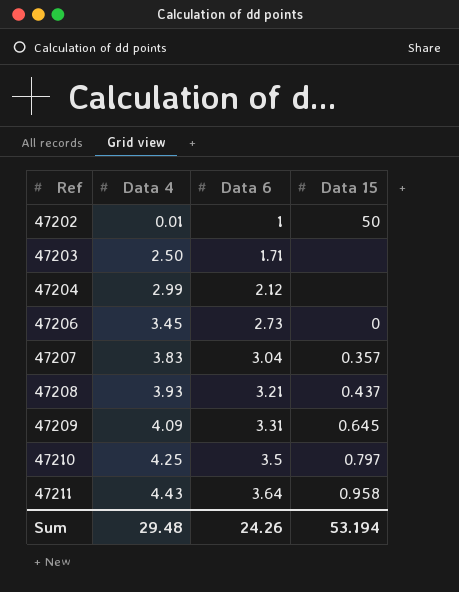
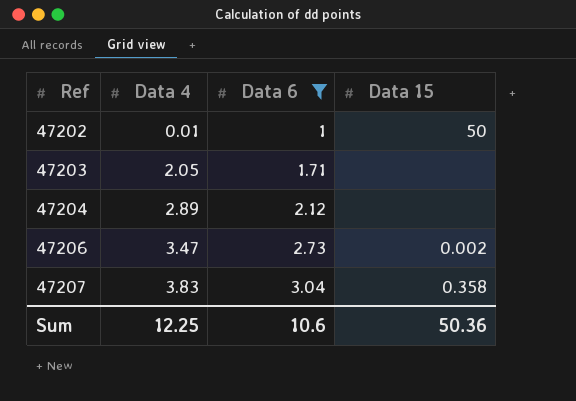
filter: none -> Data 6 <= 3.04
47203 | Data 4: 2.50 -> 2.05
47204 | Data 4: 2.99 -> 2.89
47206 | Data 4: 3.45 -> 3.47
47206 | Data 15: 0 -> 0.002
47207 | Data 15: 0.357 -> 0.358
Sum | Data 4: 29.48 -> 12.25
Sum | Data 6: 24.26 -> 10.6
Sum | Data 15: 53.194 -> 50.36

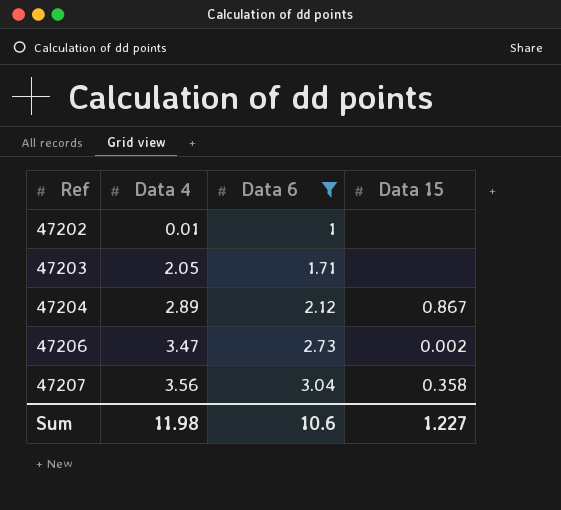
47202 | Data 15: 50 -> none
47204 | Data 15: none -> 0.867
47207 | Data 4: 3.83 -> 3.56
Sum | Data 4: 12.25 -> 11.98
Sum | Data 15: 50.36 -> 1.227

